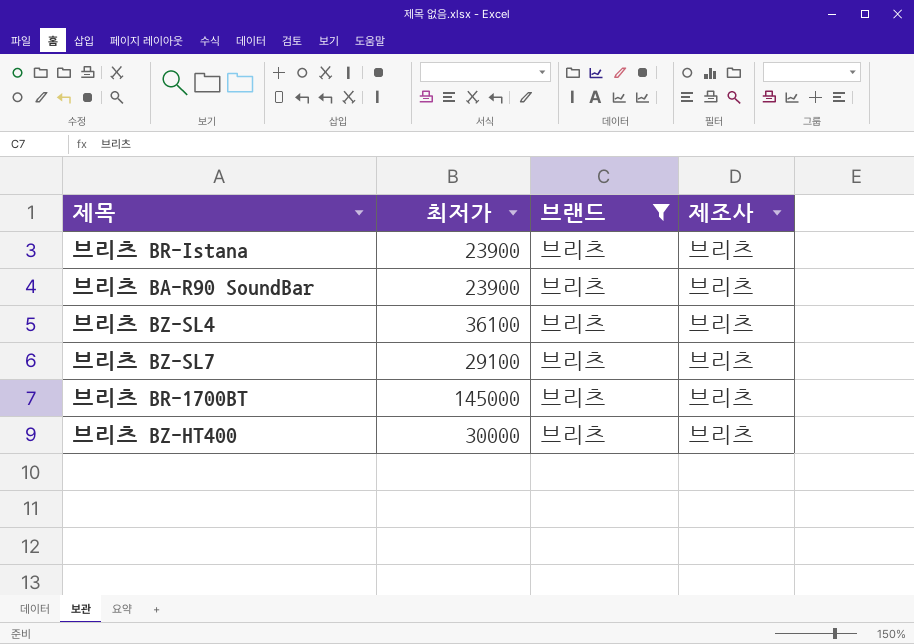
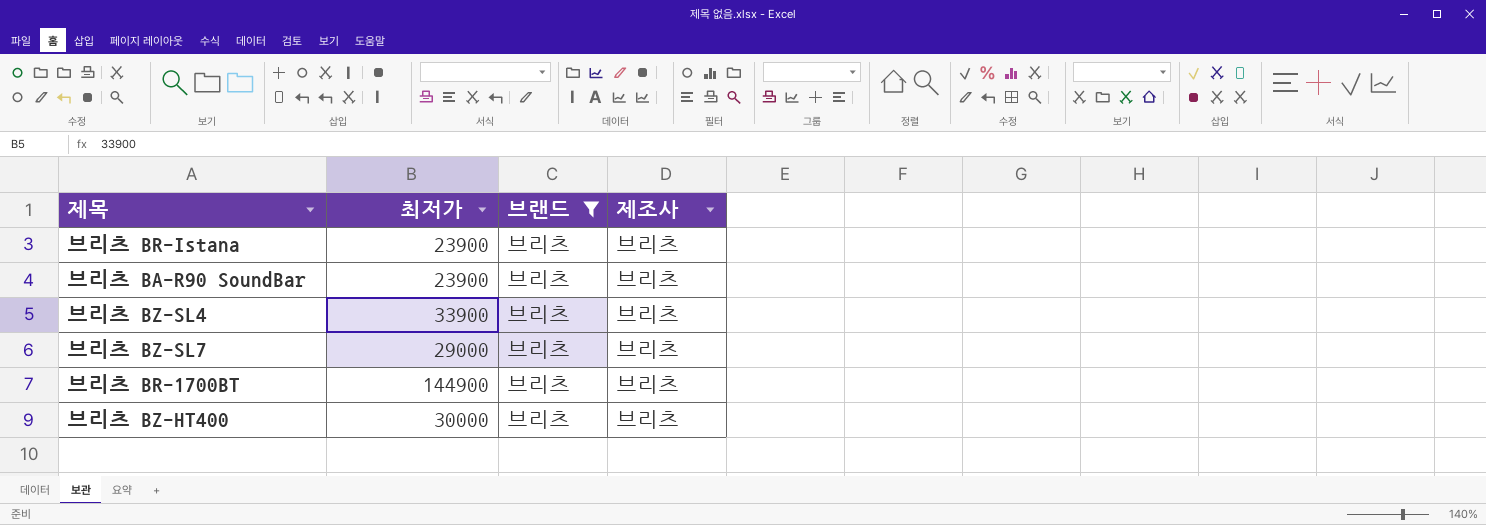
브리츠 BZ-SL4 | 최저가: 36100 -> 33900
브리츠 BZ-SL7 | 최저가: 29100 -> 29000
브리츠 BR-1700BT | 최저가: 145000 -> 144900

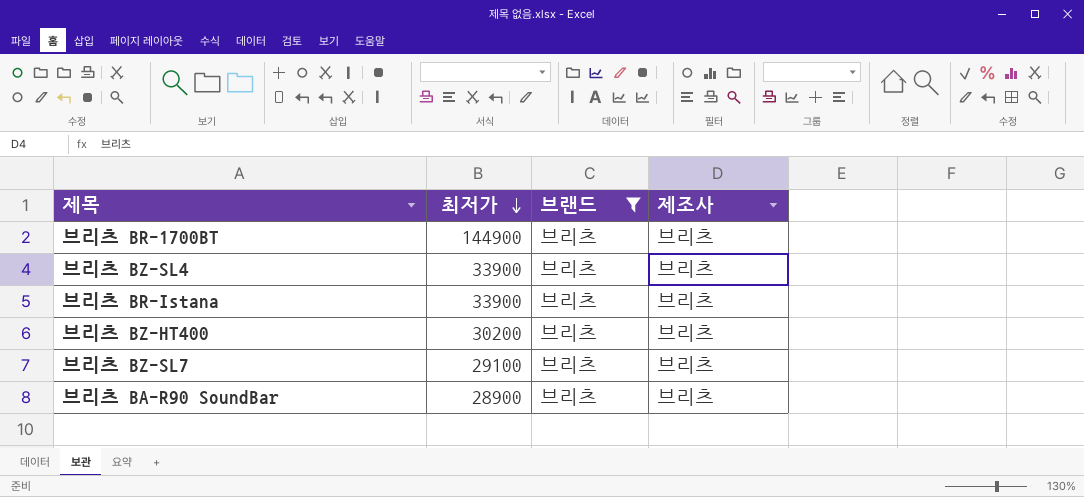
row order: none -> 최저가 descending
브리츠 BR-Istana | 최저가: 23900 -> 33900
브리츠 BZ-HT400 | 최저가: 30000 -> 30200
브리츠 BZ-SL7 | 최저가: 29000 -> 29100
브리츠 BA-R90 SoundBar | 최저가: 23900 -> 28900

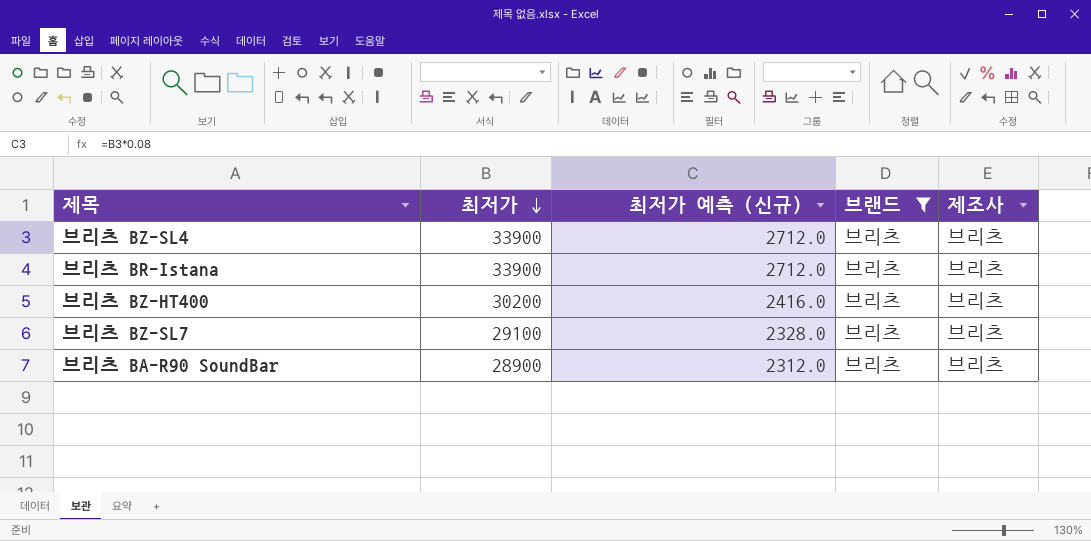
column 최저가 예측 (신규) | formula: none -> [최저가] * 0.08
row 브리츠 BR-1700BT: 144900 | 브리츠 | 브리츠 -> none

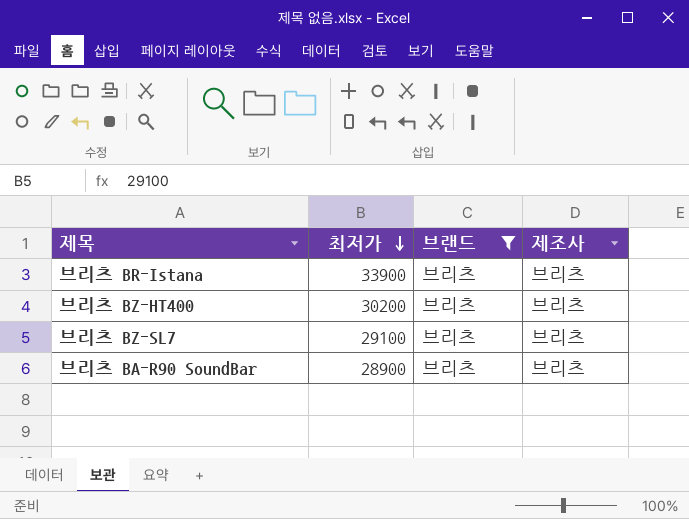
column 최저가 예측 (신규) | formula: [최저가] * 0.08 -> none
row 브리츠 BZ-SL4: 33900 | 2712.0 | 브리츠 | 브리츠 -> none

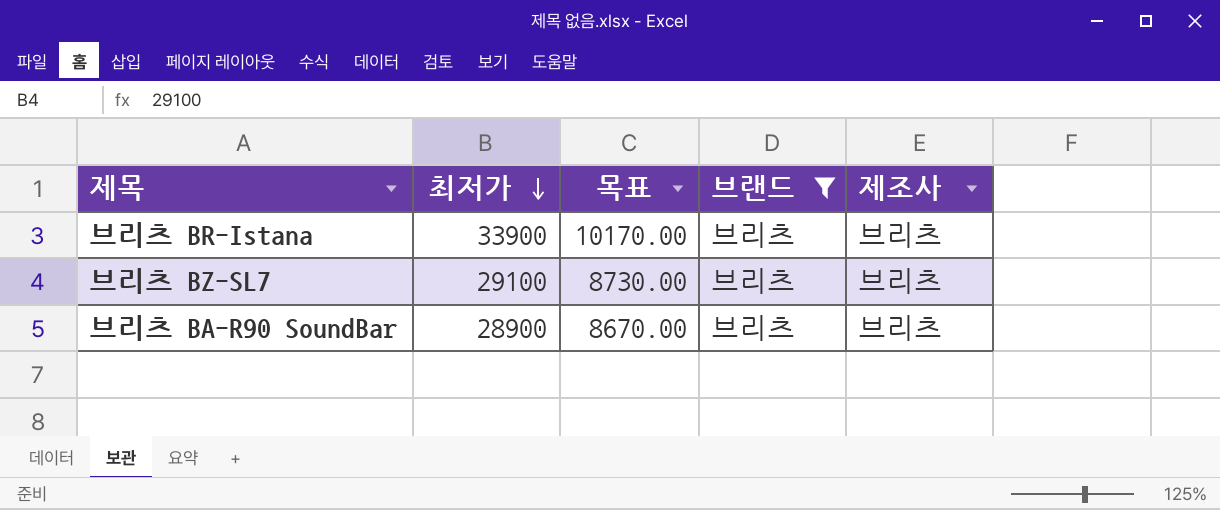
column 목표 | formula: none -> [최저가] * 0.3
row 브리츠 BZ-HT400: 30200 | 브리츠 | 브리츠 -> none

